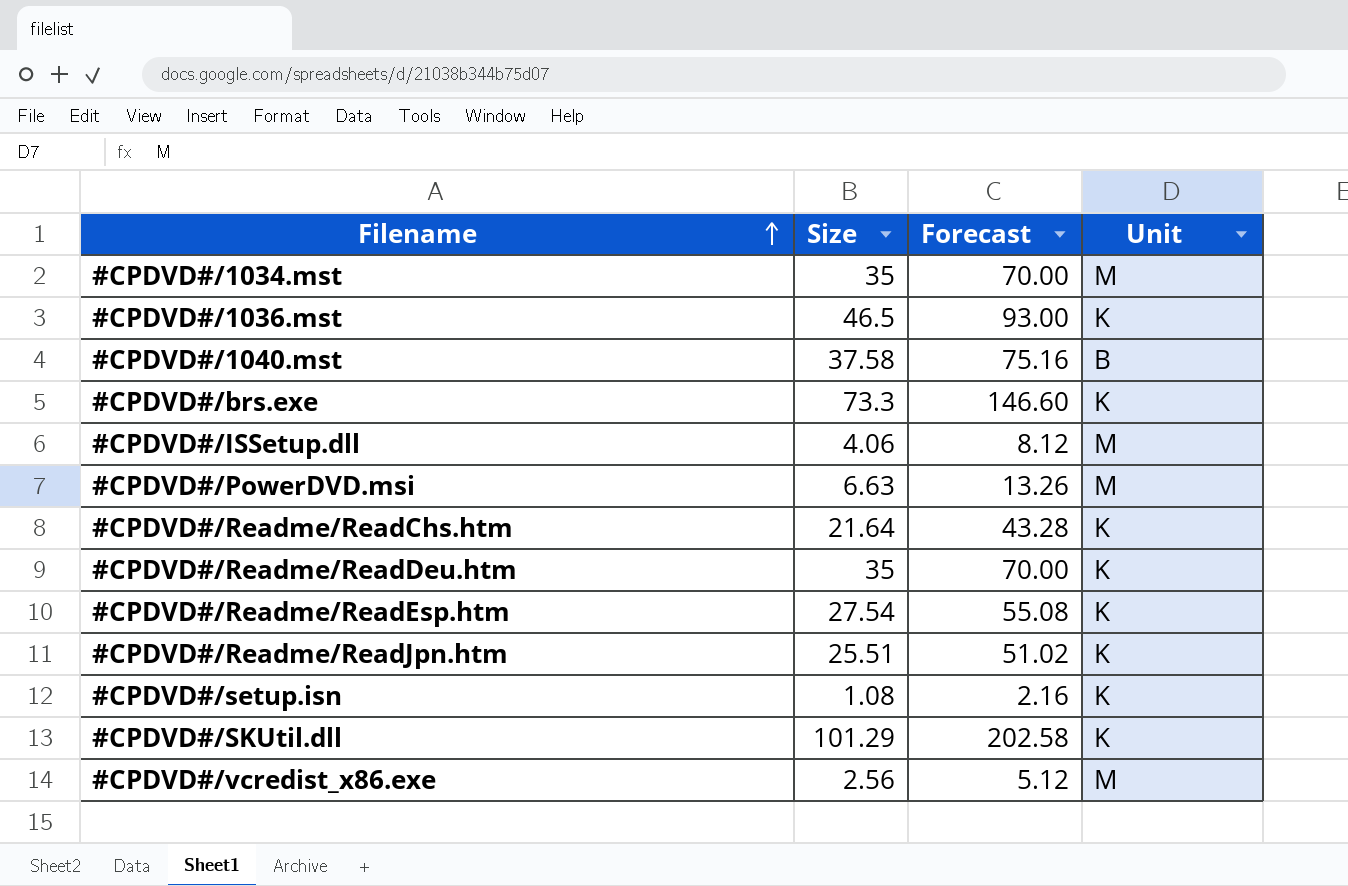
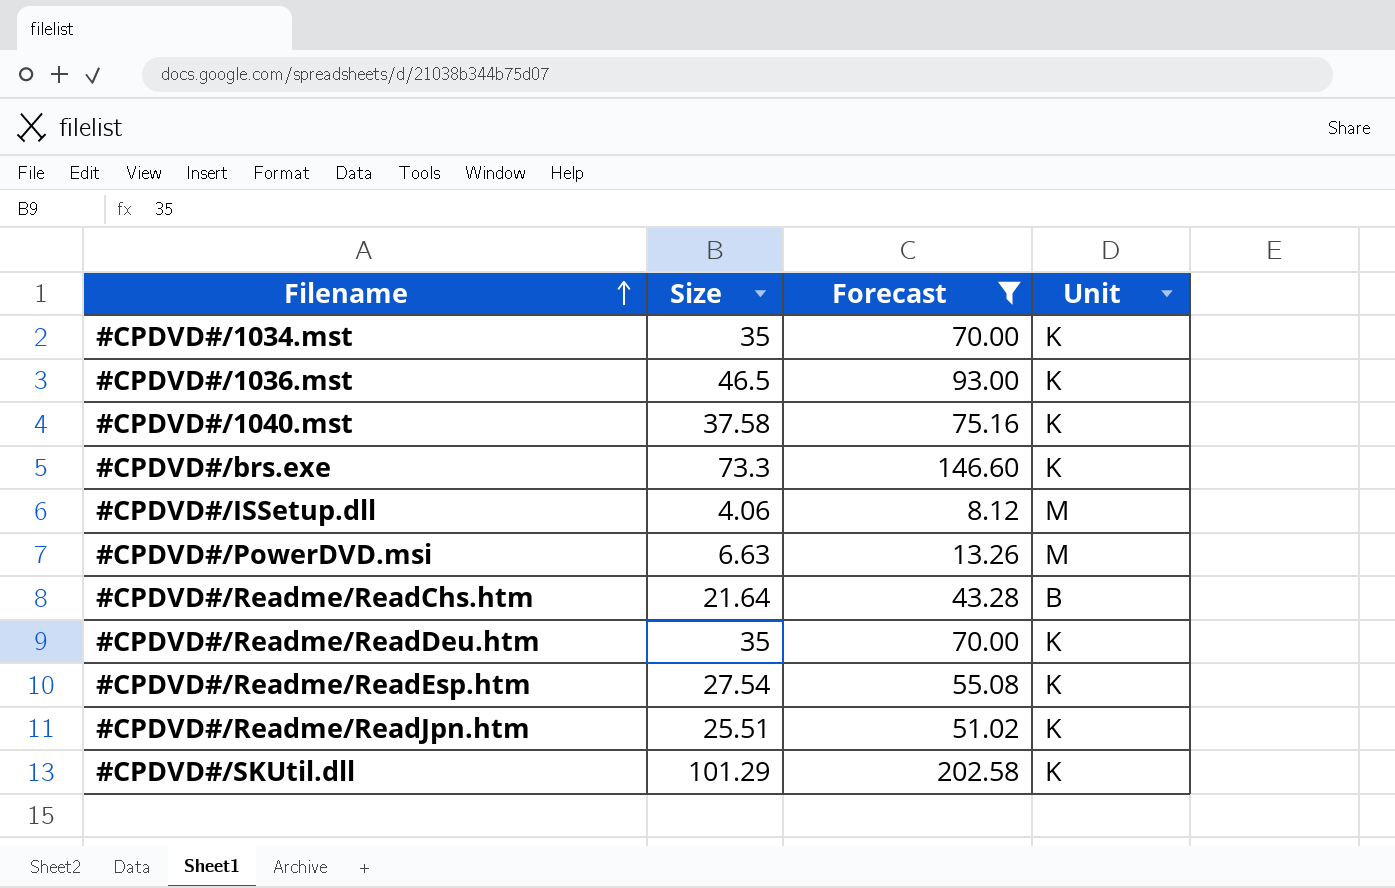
filter: none -> Forecast >= 8.12
#CPDVD#/1034.mst | Unit: M -> K
#CPDVD#/1040.mst | Unit: B -> K
#CPDVD#/Readme/ReadChs.htm | Unit: K -> B

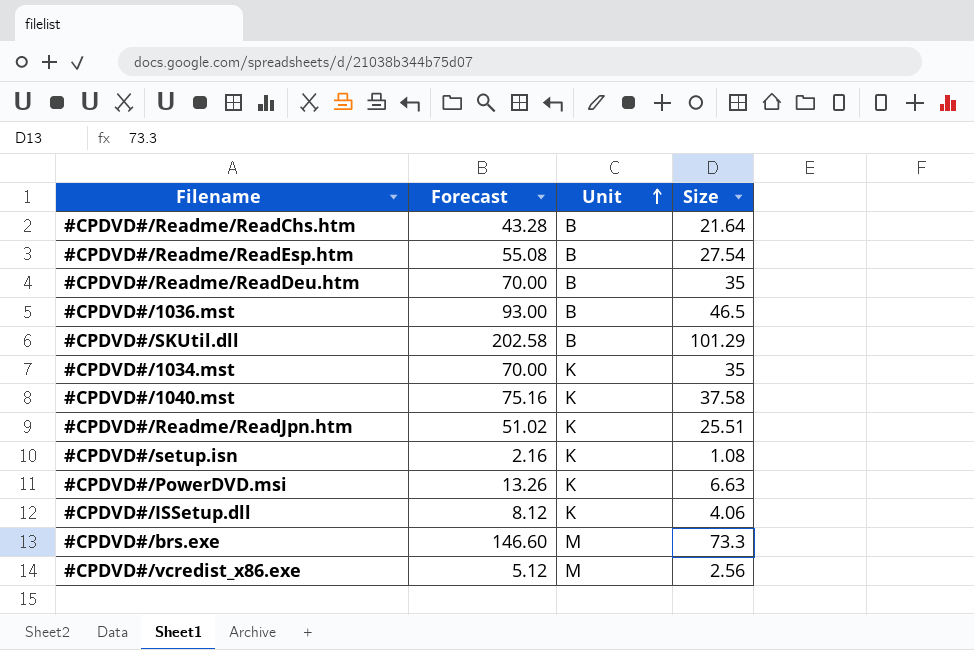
filter: Forecast >= 8.12 -> none
row order: Filename ascending -> Unit ascending
column Size | position: 2 -> 4
#CPDVD#/Readme/ReadEsp.htm | Unit: K -> B
#CPDVD#/Readme/ReadDeu.htm | Unit: K -> B
#CPDVD#/1036.mst | Unit: K -> B
#CPDVD#/SKUtil.dll | Unit: K -> B
#CPDVD#/PowerDVD.msi | Unit: M -> K
#CPDVD#/ISSetup.dll | Unit: M -> K
#CPDVD#/brs.exe | Unit: K -> M

